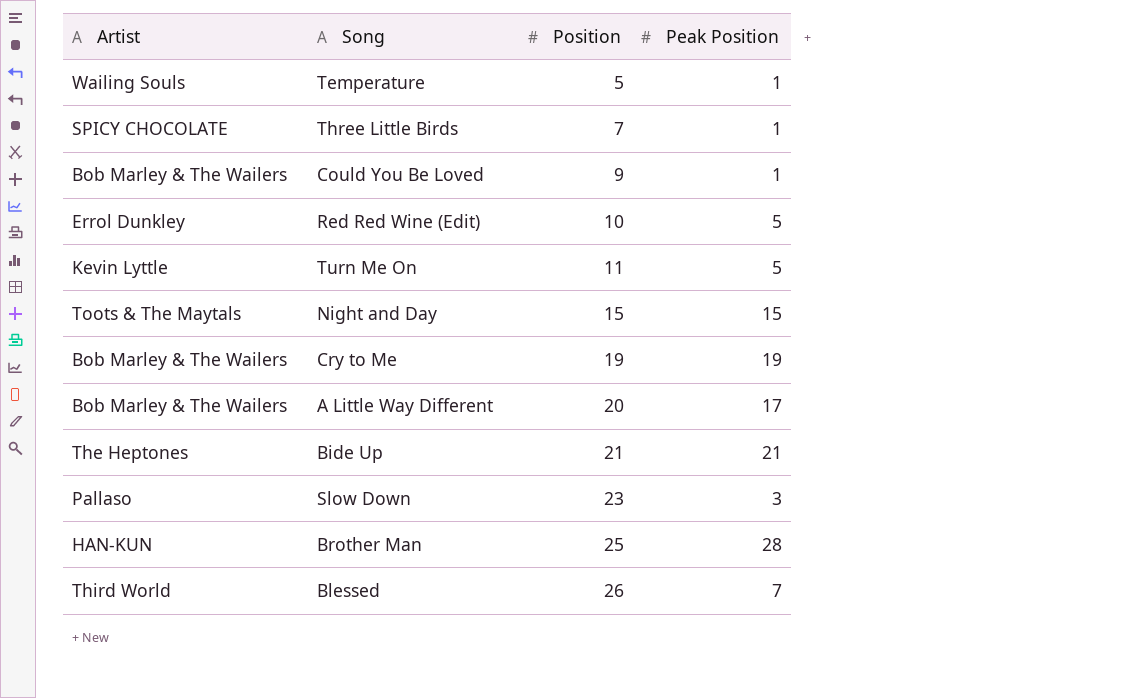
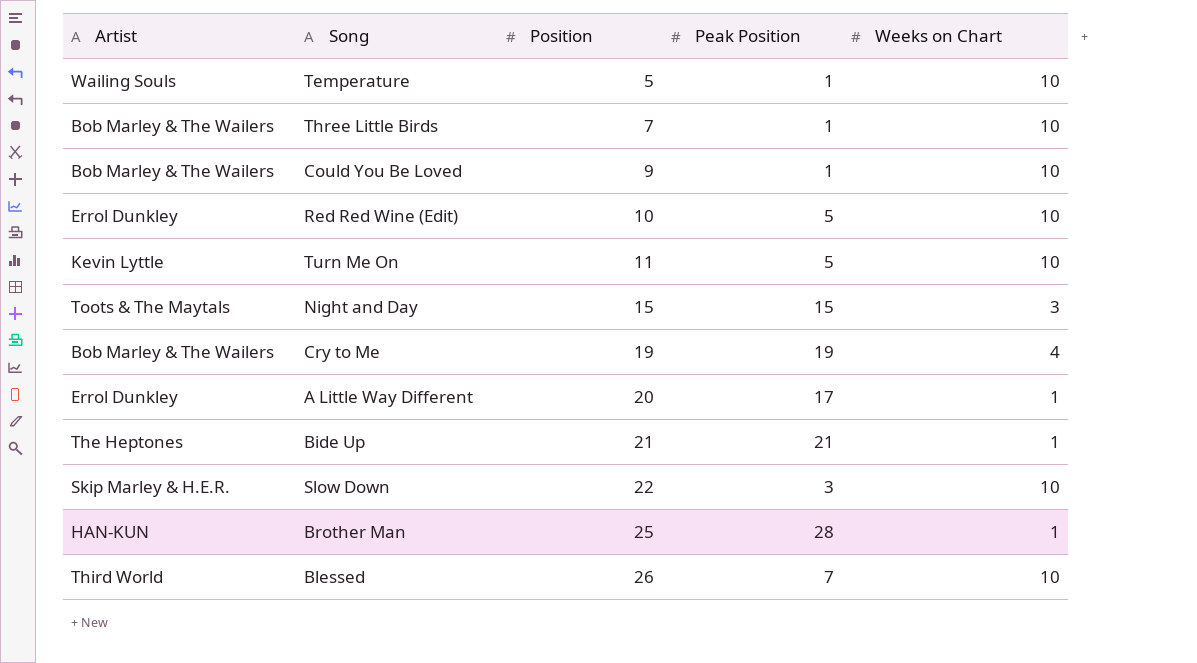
column Weeks on Chart | position: none -> 5
Three Little Birds | Artist: SPICY CHOCOLATE -> Bob Marley & The Wailers
A Little Way Different | Artist: Bob Marley & The Wailers -> Errol Dunkley
Slow Down | Artist: Pallaso -> Skip Marley & H.E.R.
Slow Down | Position: 23 -> 22

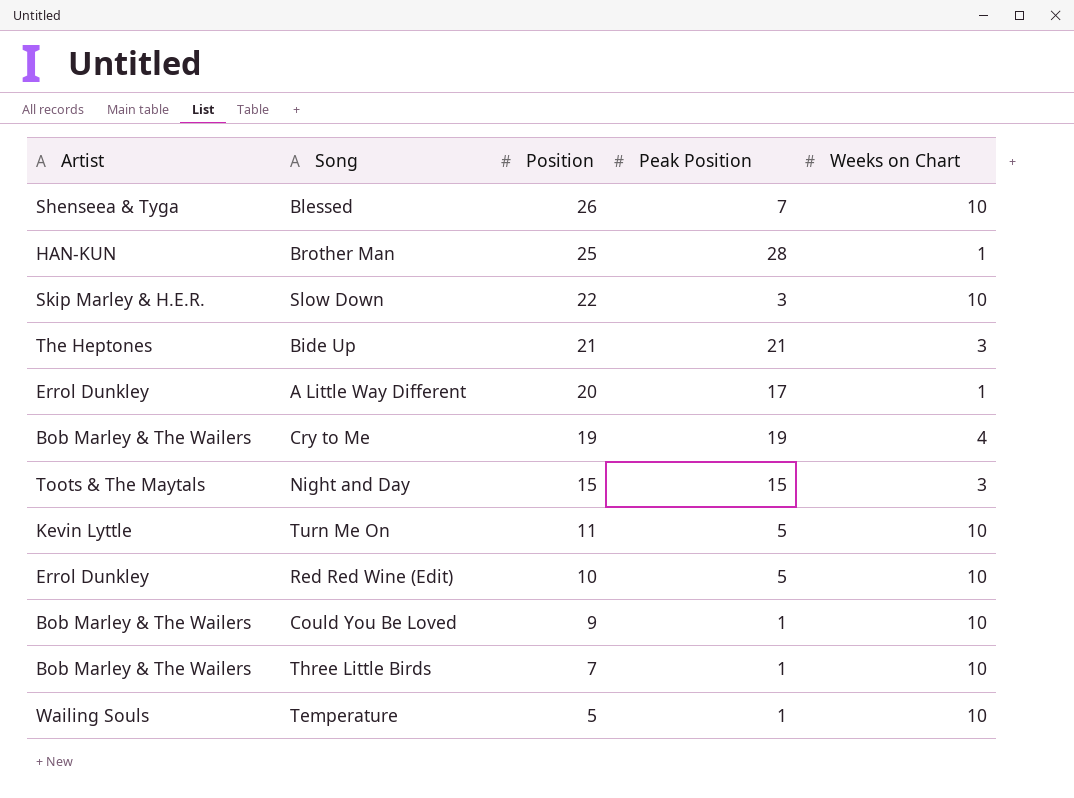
row order: Position ascending -> Position descending
Blessed | Artist: Third World -> Shenseea & Tyga
Bide Up | Weeks on Chart: 1 -> 3

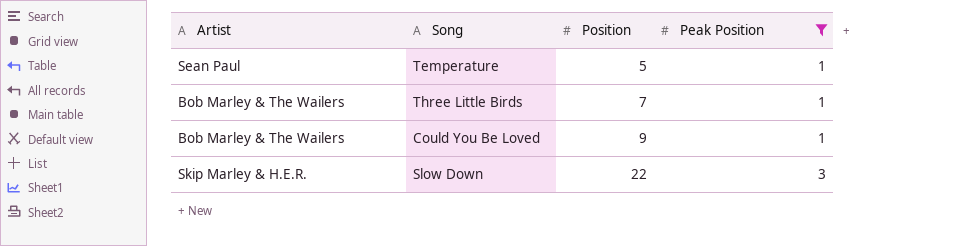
filter: none -> Peak Position <= 3
row order: Position descending -> Position ascending
column Weeks on Chart | position: 5 -> none
Temperature | Artist: Wailing Souls -> Sean Paul

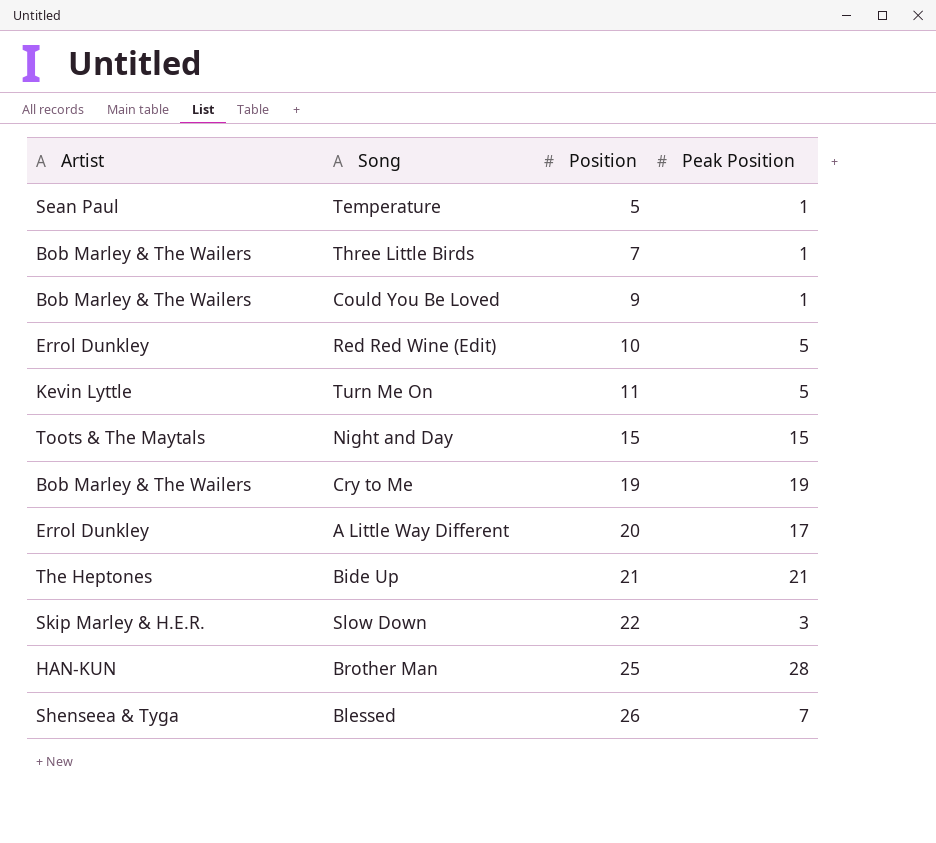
filter: Peak Position <= 3 -> none

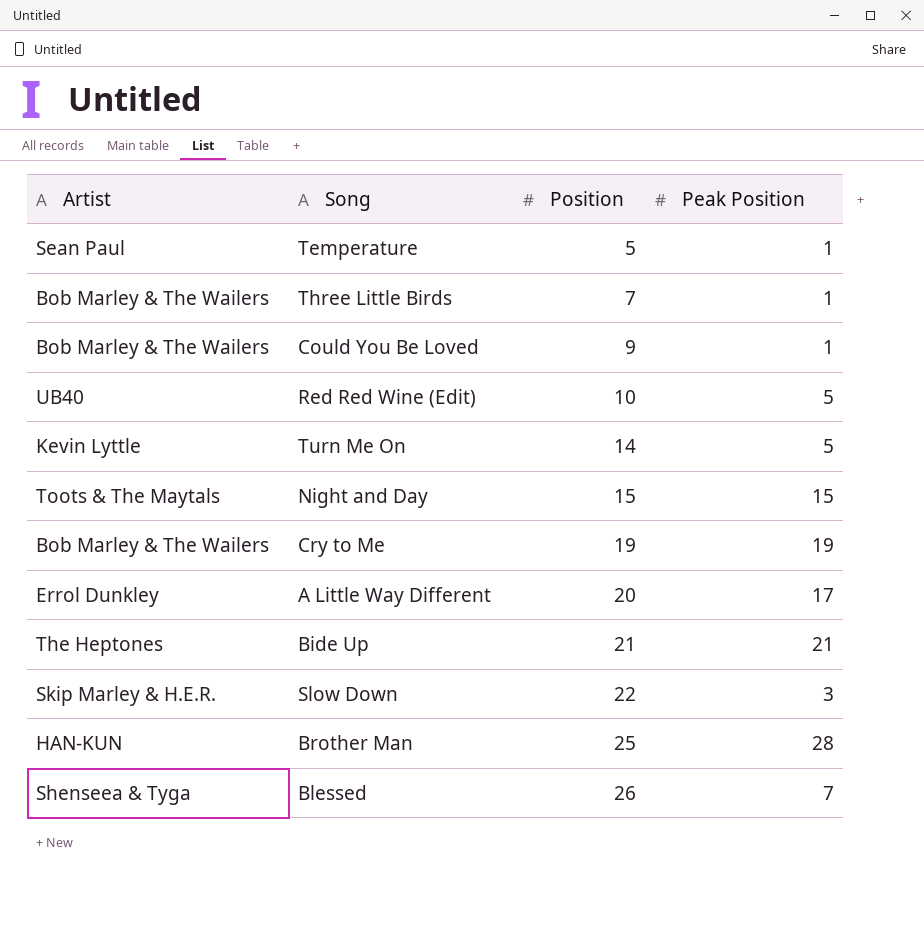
Red Red Wine (Edit) | Artist: Errol Dunkley -> UB40
Turn Me On | Position: 11 -> 14

